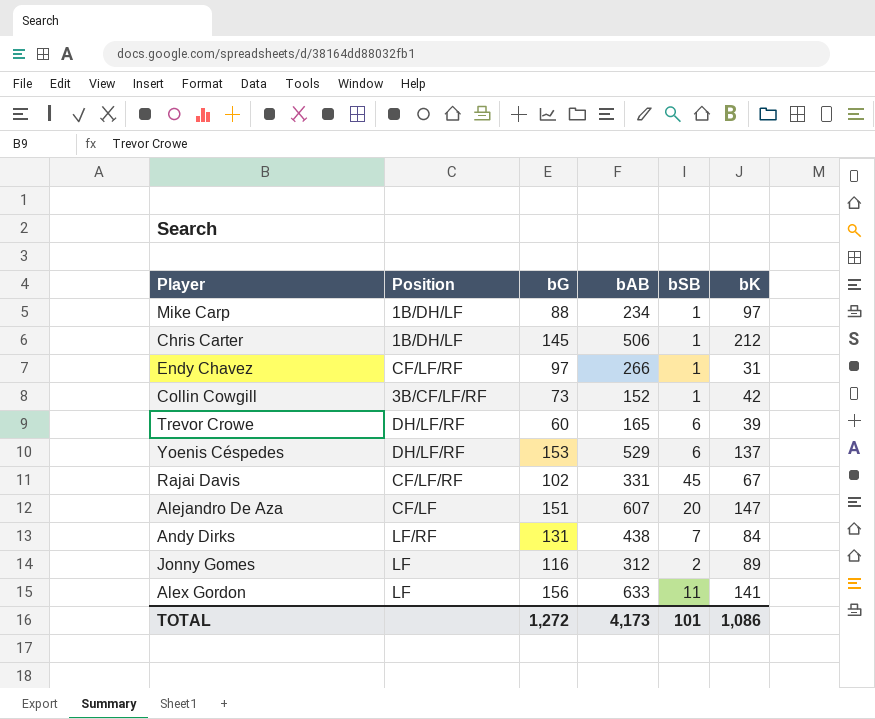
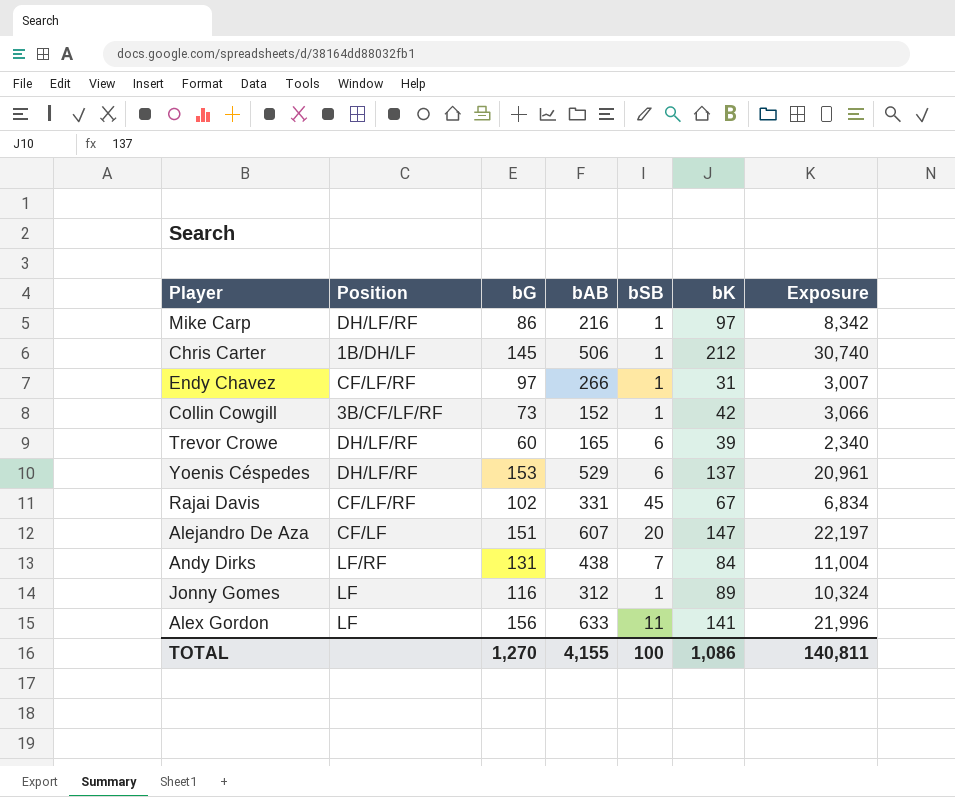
column Exposure | formula: none -> [bG] * [bK]
Mike Carp | Position: 1B/DH/LF -> DH/LF/RF
Mike Carp | bG: 88 -> 86
Mike Carp | bAB: 234 -> 216
Jonny Gomes | bSB: 2 -> 1
TOTAL | bG: 1,272 -> 1,270
TOTAL | bAB: 4,173 -> 4,155
TOTAL | bSB: 101 -> 100

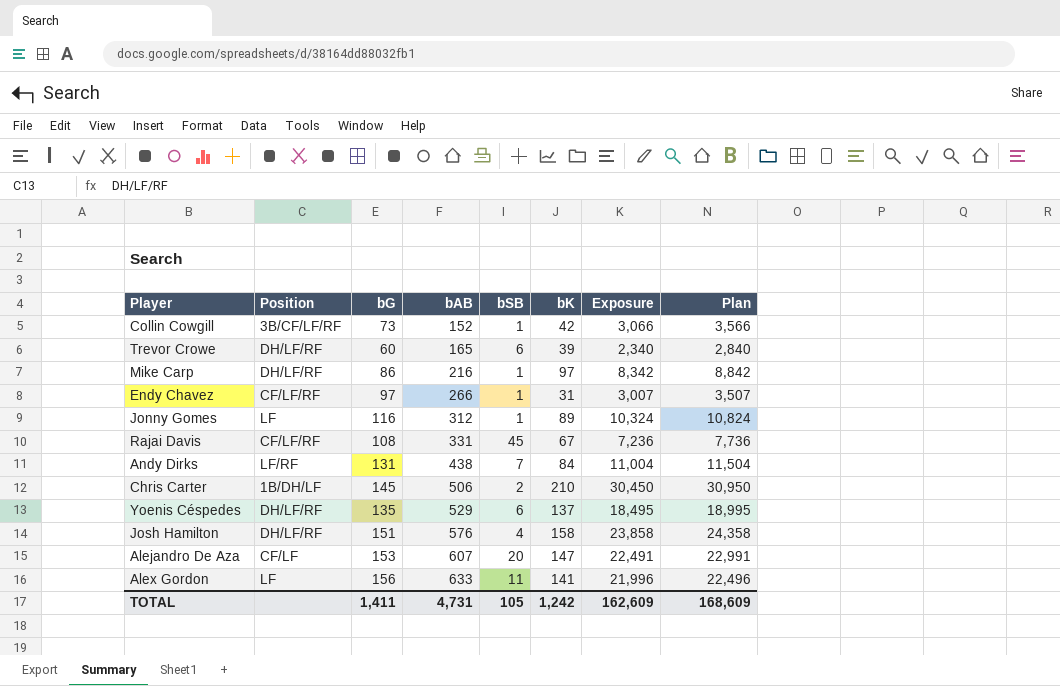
row order: none -> bAB ascending
column Plan | formula: none -> [Exposure] + 500
Rajai Davis | bG: 102 -> 108
Rajai Davis | Exposure: 6,834 -> 7,236
Chris Carter | bSB: 1 -> 2
Chris Carter | bK: 212 -> 210
Chris Carter | Exposure: 30,740 -> 30,450
Yoenis Céspedes | bG: 153 -> 135
Yoenis Céspedes | Exposure: 20,961 -> 18,495
row Josh Hamilton: none -> DH/LF/RF | 151 | 576 | 4 | 158 | 23,858 | 24,358
Alejandro De Aza | bG: 151 -> 153
Alejandro De Aza | Exposure: 22,197 -> 22,491
TOTAL | bG: 1,270 -> 1,411
TOTAL | bAB: 4,155 -> 4,731
TOTAL | bSB: 100 -> 105
TOTAL | bK: 1,086 -> 1,242
TOTAL | Exposure: 140,811 -> 162,609

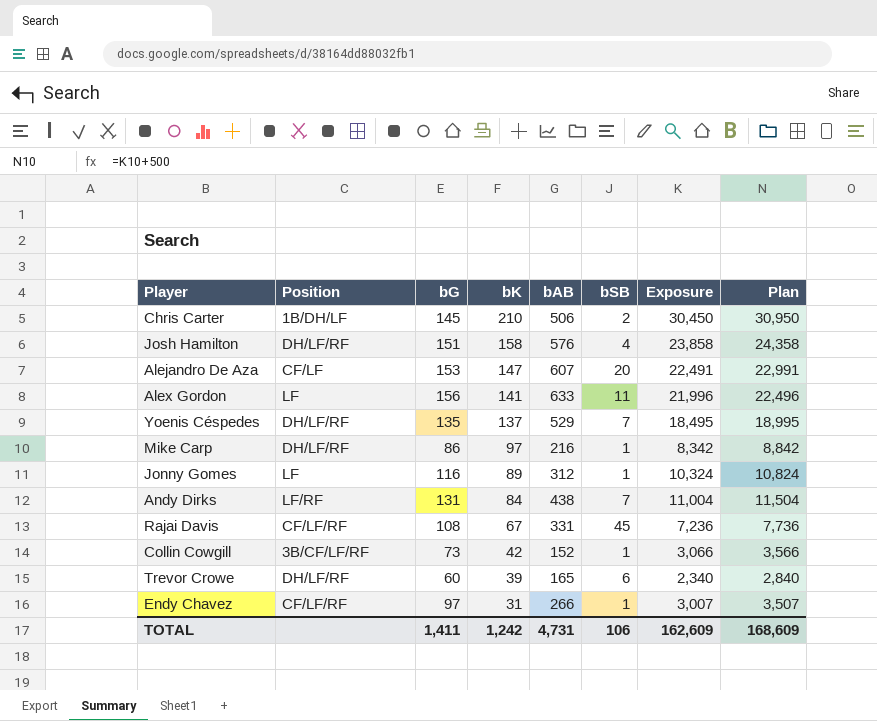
row order: bAB ascending -> bK descending
column bK | position: 6 -> 4
Yoenis Céspedes | bSB: 6 -> 7
TOTAL | bSB: 105 -> 106

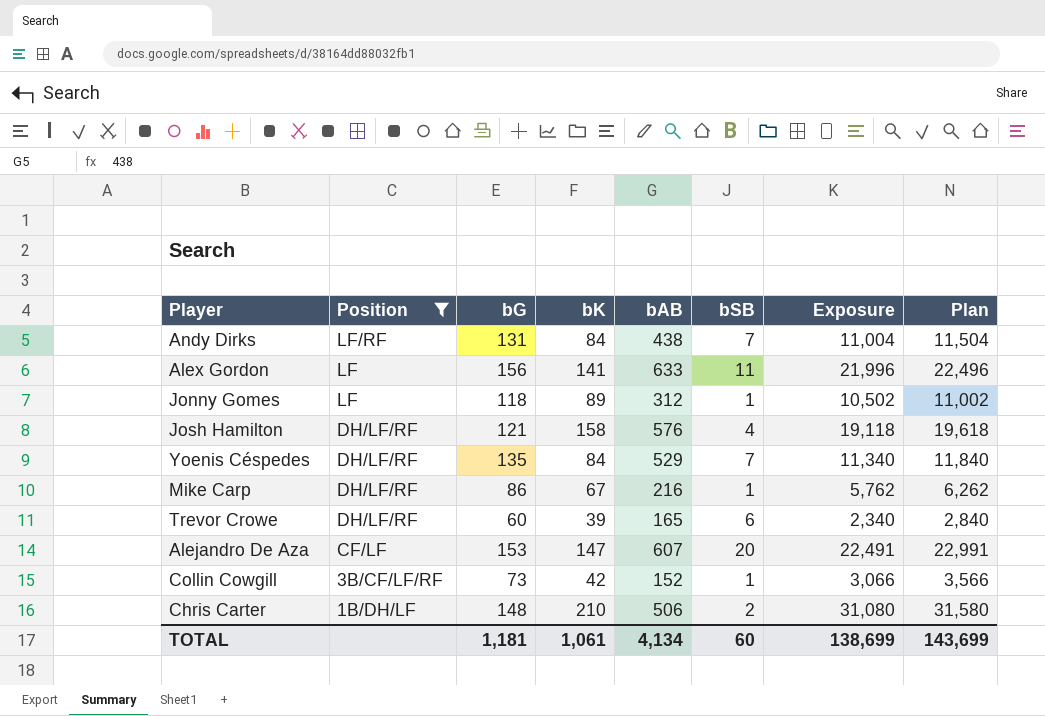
filter: none -> Position != CF/LF/RF
row order: bK descending -> Position descending
Jonny Gomes | bG: 116 -> 118
Jonny Gomes | Exposure: 10,324 -> 10,502
Jonny Gomes | Plan: 10,824 -> 11,002
Josh Hamilton | bG: 151 -> 121
Josh Hamilton | Exposure: 23,858 -> 19,118
Josh Hamilton | Plan: 24,358 -> 19,618
Yoenis Céspedes | bK: 137 -> 84
Yoenis Céspedes | Exposure: 18,495 -> 11,340
Yoenis Céspedes | Plan: 18,995 -> 11,840
Mike Carp | bK: 97 -> 67
Mike Carp | Exposure: 8,342 -> 5,762
Mike Carp | Plan: 8,842 -> 6,262
Chris Carter | bG: 145 -> 148
Chris Carter | Exposure: 30,450 -> 31,080
Chris Carter | Plan: 30,950 -> 31,580
TOTAL | bG: 1,411 -> 1,181
TOTAL | bK: 1,242 -> 1,061
TOTAL | bAB: 4,731 -> 4,134
TOTAL | bSB: 106 -> 60
TOTAL | Exposure: 162,609 -> 138,699
TOTAL | Plan: 168,609 -> 143,699

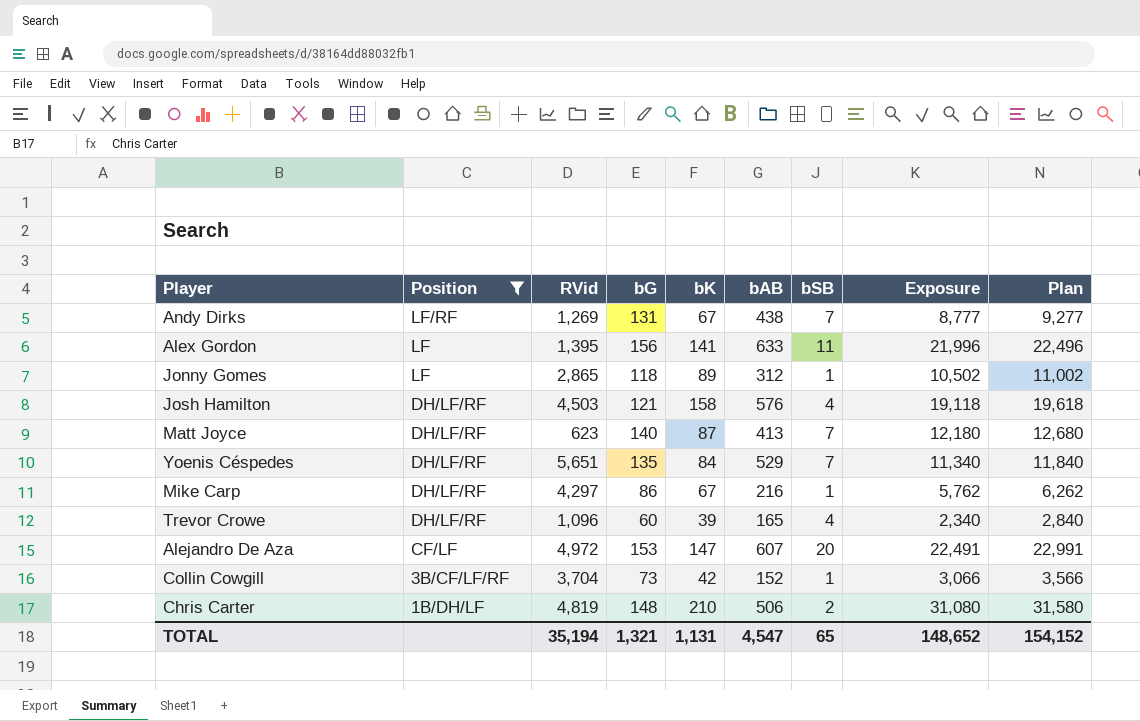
column RVid | position: none -> 3
Andy Dirks | bK: 84 -> 67
Andy Dirks | Exposure: 11,004 -> 8,777
Andy Dirks | Plan: 11,504 -> 9,277
row Matt Joyce: none -> DH/LF/RF | 623 | 140 | 87 | 413 | 7 | 12,180 | 12,680
Trevor Crowe | bSB: 6 -> 4
TOTAL | bG: 1,181 -> 1,321
TOTAL | bK: 1,061 -> 1,131
TOTAL | bAB: 4,134 -> 4,547
TOTAL | bSB: 60 -> 65
TOTAL | Exposure: 138,699 -> 148,652
TOTAL | Plan: 143,699 -> 154,152

